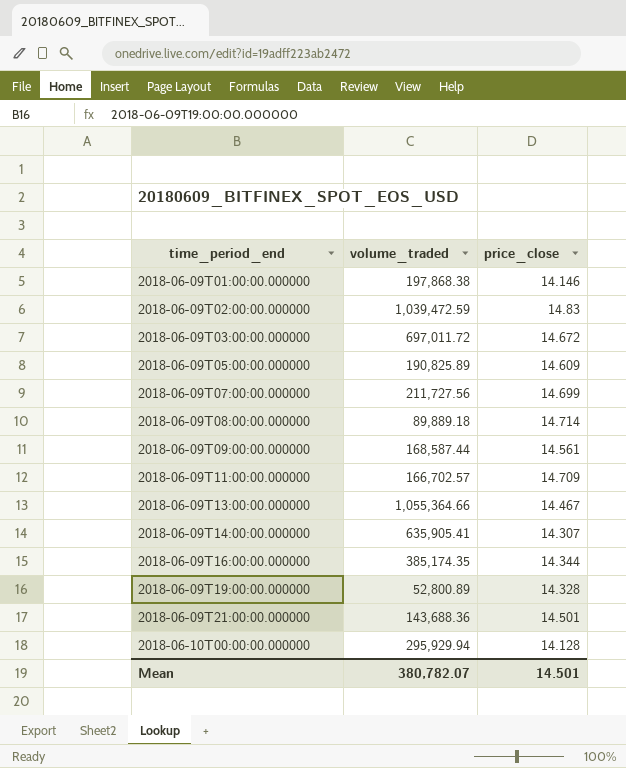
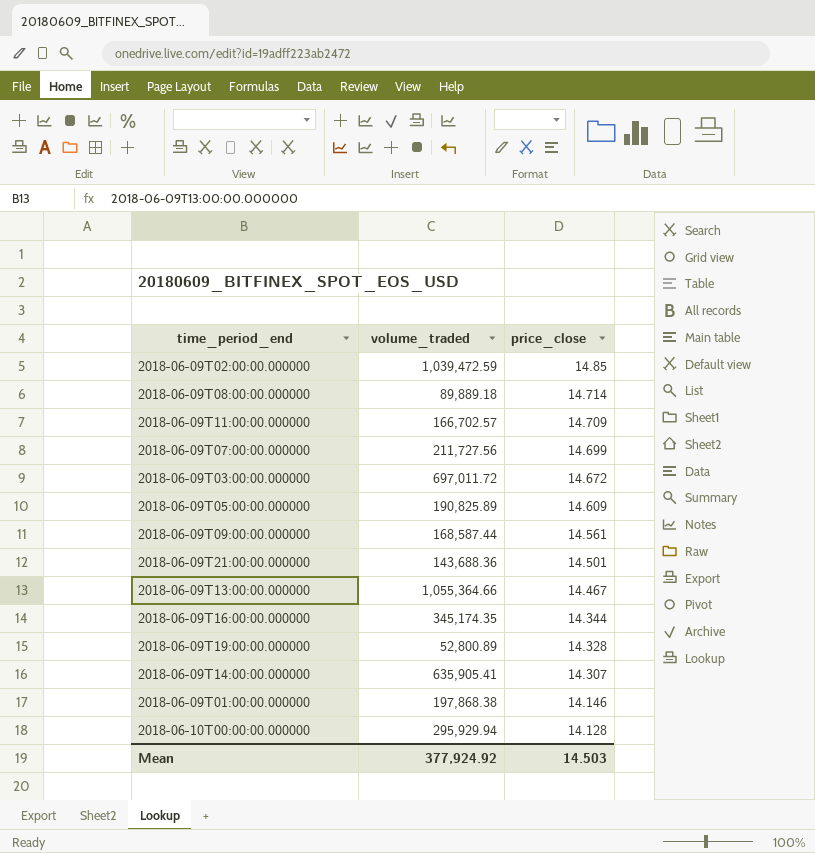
row order: time_period_end ascending -> price_close descending
2018-06-09T02:00:00.000000 | price_close: 14.83 -> 14.85
2018-06-09T16:00:00.000000 | volume_traded: 385,174.35 -> 345,174.35
Mean | volume_traded: 380,782.07 -> 377,924.92
Mean | price_close: 14.501 -> 14.503

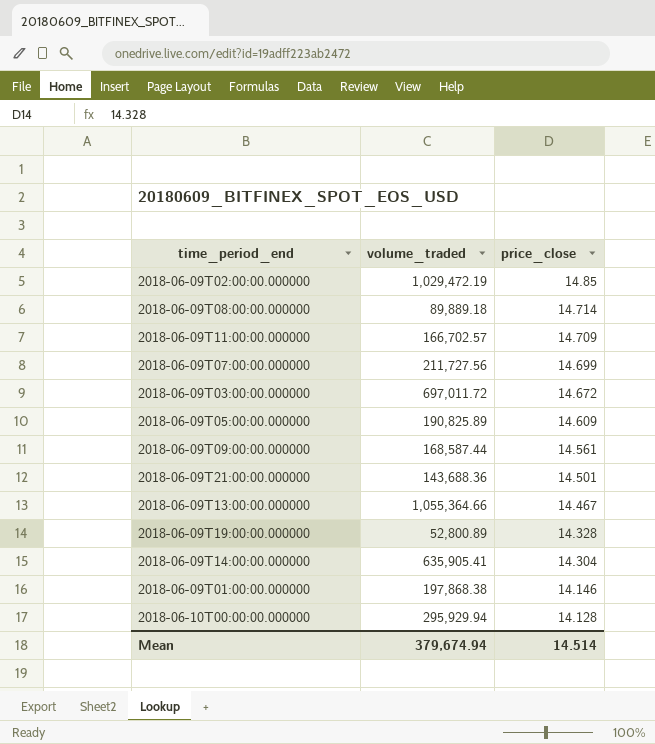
row 2018-06-09T16:00:00.000000: 345,174.35 | 14.344 -> none
2018-06-09T02:00:00.000000 | volume_traded: 1,039,472.59 -> 1,029,472.19
2018-06-09T14:00:00.000000 | price_close: 14.307 -> 14.304
Mean | volume_traded: 377,924.92 -> 379,674.94
Mean | price_close: 14.503 -> 14.514

